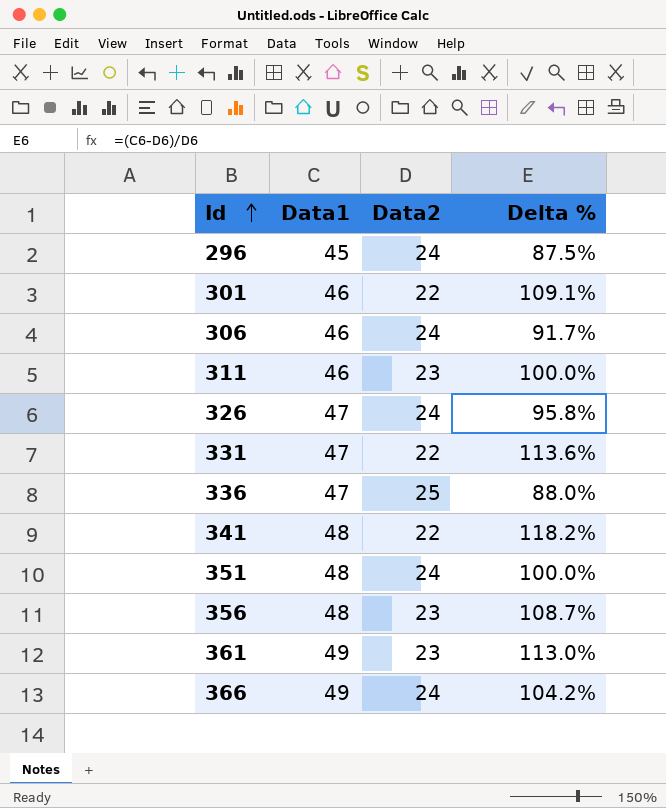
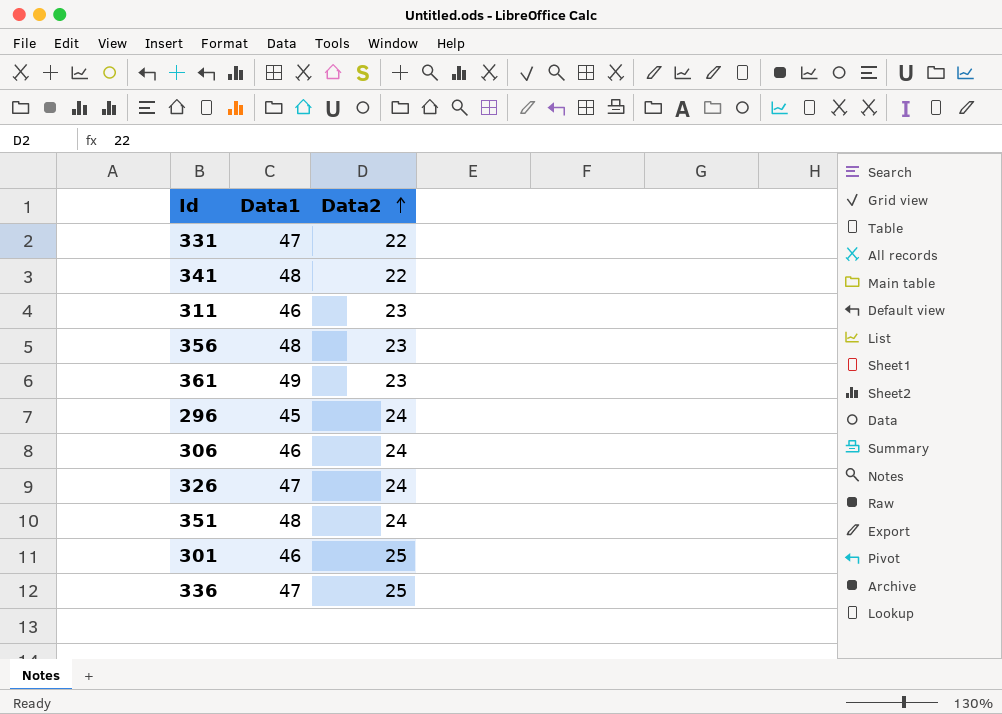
row order: Id ascending -> Data2 ascending
column Delta % | formula: ([Data1] - [Data2]) / [Data2] -> none
row 366: 49 | 24 | 104.2% -> none
301 | Data2: 22 -> 25

